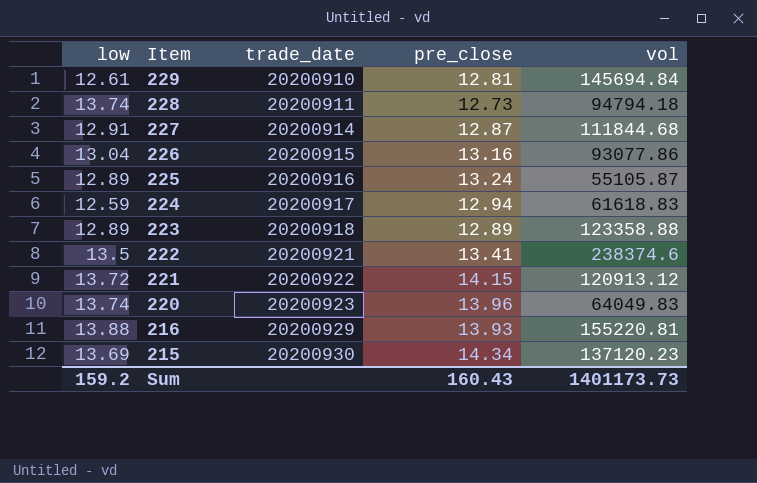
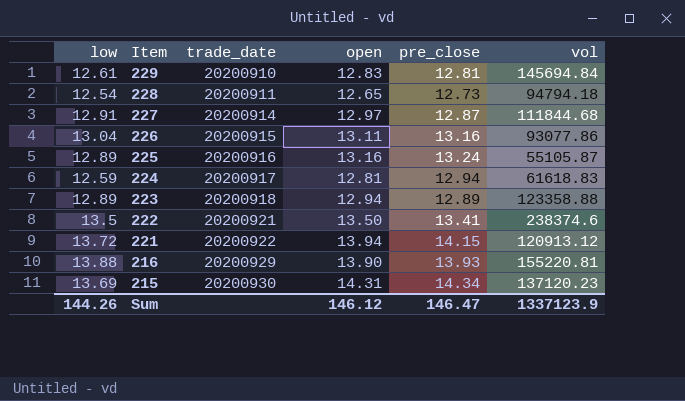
column open | position: none -> 4
row 220: 13.74 | 20200923 | 13.96 | 64049.83 -> none
228 | low: 13.74 -> 12.54
Sum | low: 159.2 -> 144.26
Sum | pre_close: 160.43 -> 146.47
Sum | vol: 1401173.73 -> 1337123.9

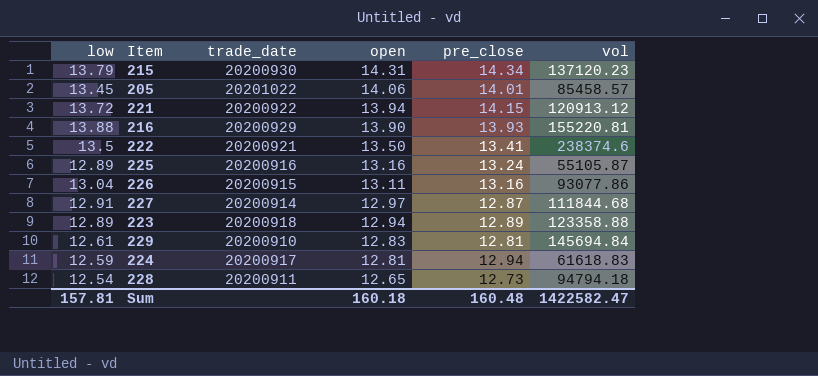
row order: Item descending -> open descending
215 | low: 13.69 -> 13.79
row 205: none -> 13.45 | 20201022 | 14.06 | 14.01 | 85458.57
Sum | low: 144.26 -> 157.81
Sum | open: 146.12 -> 160.18
Sum | pre_close: 146.47 -> 160.48
Sum | vol: 1337123.9 -> 1422582.47

